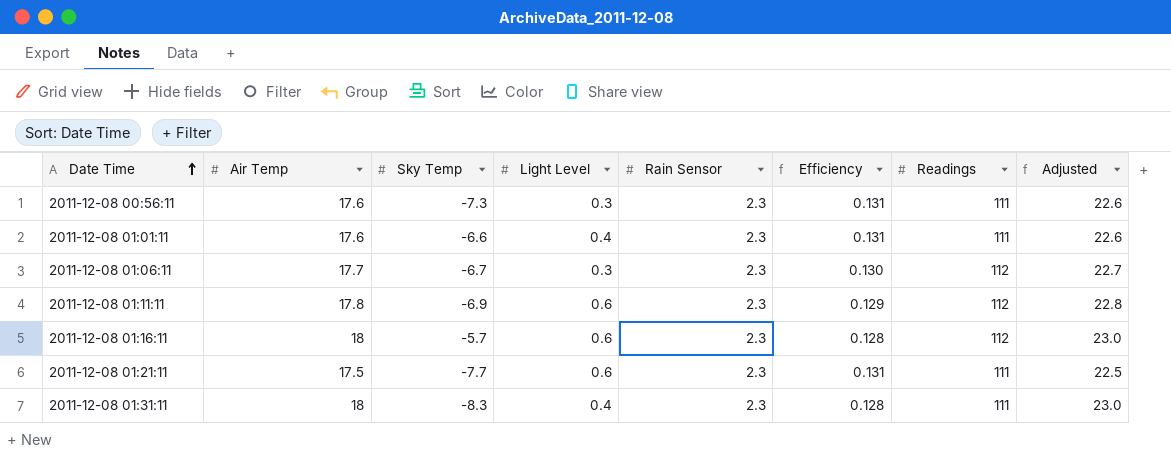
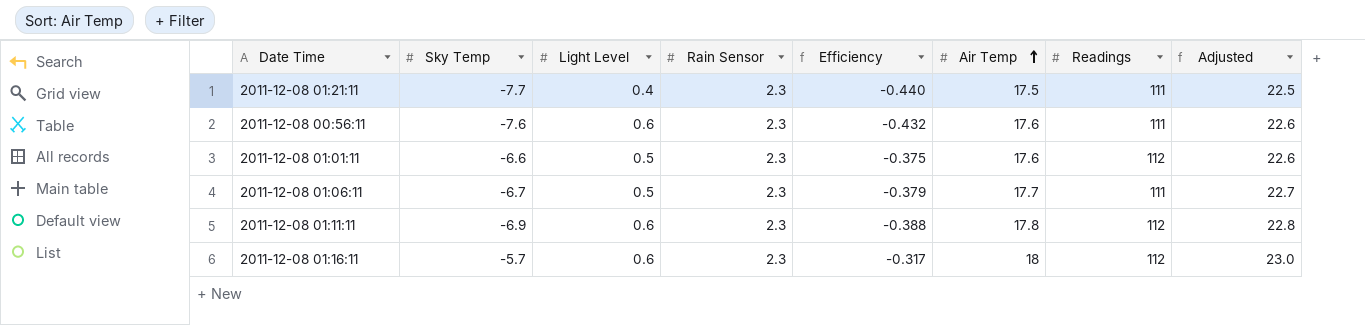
row order: Date Time ascending -> Air Temp ascending
column Efficiency | formula: [Rain Sensor] / [Air Temp] -> [Sky Temp] / [Air Temp]
column Air Temp | position: 2 -> 6
row 2011-12-08 01:31:11: 18 | -8.3 | 0.4 | 2.3 | 0.128 | 111 | 23.0 -> none
2011-12-08 01:21:11 | Light Level: 0.6 -> 0.4
2011-12-08 00:56:11 | Sky Temp: -7.3 -> -7.6
2011-12-08 00:56:11 | Light Level: 0.3 -> 0.6
2011-12-08 01:01:11 | Light Level: 0.4 -> 0.5
2011-12-08 01:01:11 | Readings: 111 -> 112
2011-12-08 01:06:11 | Light Level: 0.3 -> 0.5
2011-12-08 01:06:11 | Readings: 112 -> 111

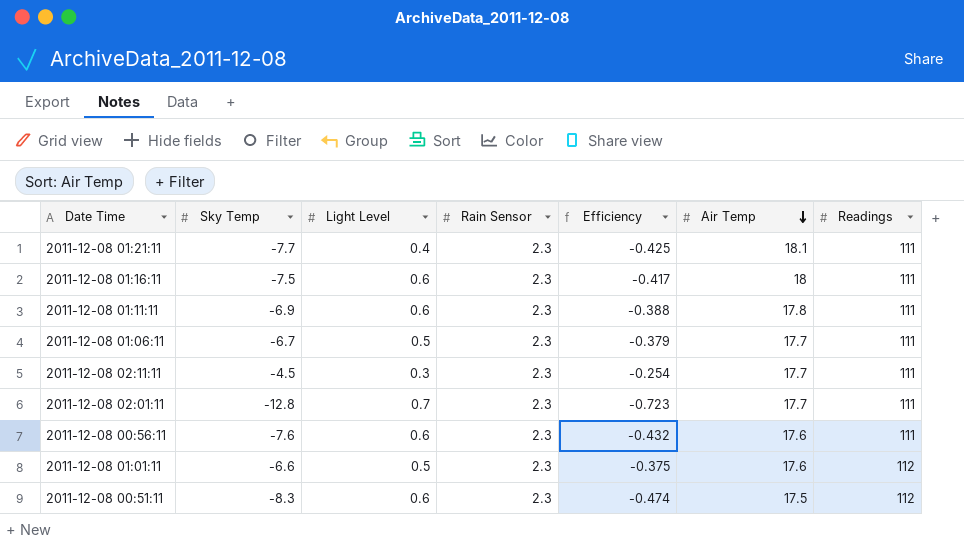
row order: Air Temp ascending -> Air Temp descending
column Adjusted | formula: [Air Temp] + 5 -> none
2011-12-08 01:21:11 | Efficiency: -0.440 -> -0.425
2011-12-08 01:21:11 | Air Temp: 17.5 -> 18.1
2011-12-08 01:16:11 | Sky Temp: -5.7 -> -7.5
2011-12-08 01:16:11 | Efficiency: -0.317 -> -0.417
2011-12-08 01:16:11 | Readings: 112 -> 111
2011-12-08 01:11:11 | Readings: 112 -> 111
row 2011-12-08 02:11:11: none -> -4.5 | 0.3 | 2.3 | -0.254 | 17.7 | 111
row 2011-12-08 02:01:11: none -> -12.8 | 0.7 | 2.3 | -0.723 | 17.7 | 111
row 2011-12-08 00:51:11: none -> -8.3 | 0.6 | 2.3 | -0.474 | 17.5 | 112

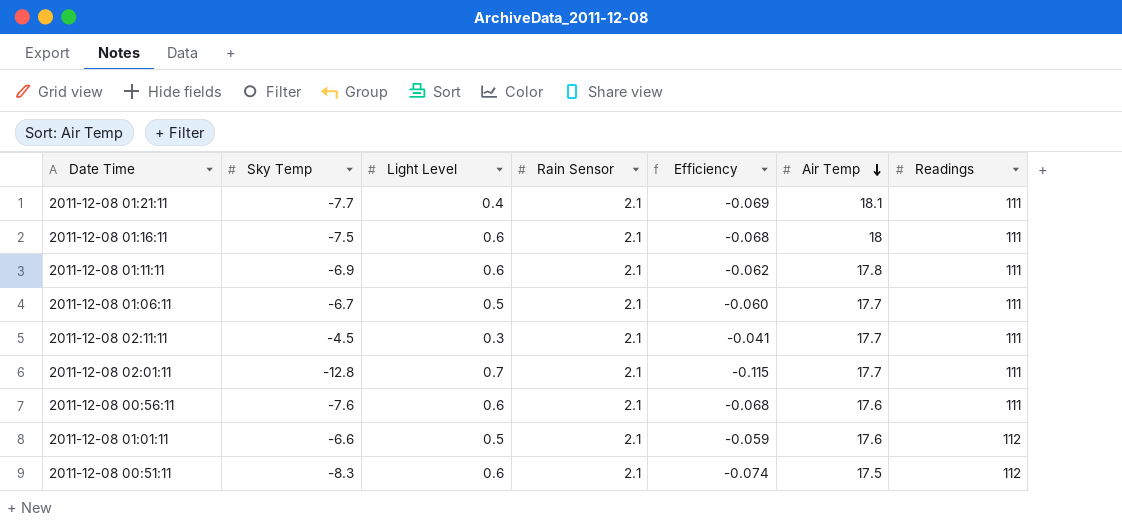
column Efficiency | formula: [Sky Temp] / [Air Temp] -> [Sky Temp] / [Readings]
2011-12-08 01:21:11 | Rain Sensor: 2.3 -> 2.1
2011-12-08 01:16:11 | Rain Sensor: 2.3 -> 2.1
2011-12-08 01:11:11 | Rain Sensor: 2.3 -> 2.1
2011-12-08 01:06:11 | Rain Sensor: 2.3 -> 2.1
2011-12-08 02:11:11 | Rain Sensor: 2.3 -> 2.1
2011-12-08 02:01:11 | Rain Sensor: 2.3 -> 2.1
2011-12-08 00:56:11 | Rain Sensor: 2.3 -> 2.1
2011-12-08 01:01:11 | Rain Sensor: 2.3 -> 2.1
2011-12-08 00:51:11 | Rain Sensor: 2.3 -> 2.1

